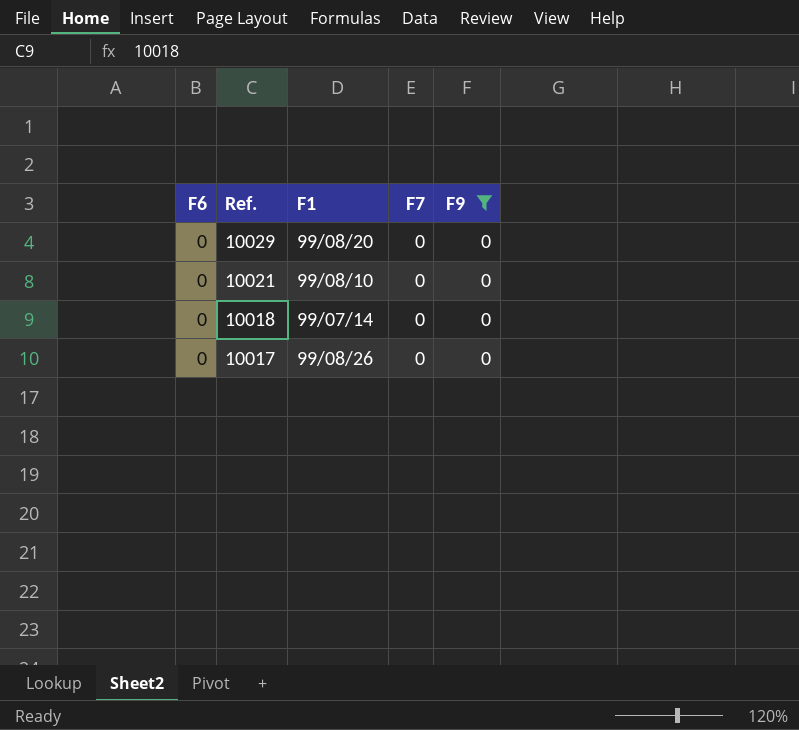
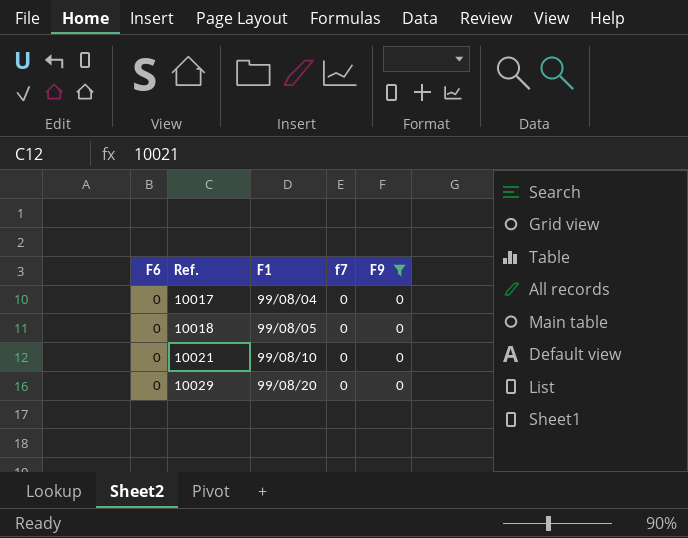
row order: Ref. descending -> Ref. ascending
column name: F7 -> f7
10017 | F1: 99/08/26 -> 99/08/04
10018 | F1: 99/07/14 -> 99/08/05

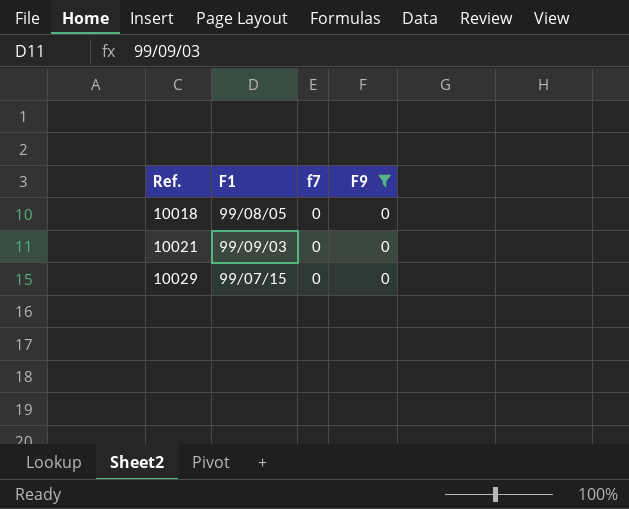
column F6 | position: 1 -> none
row 10017: 0 | 99/08/04 | 0 | 0 -> none
10021 | F1: 99/08/10 -> 99/09/03
10029 | F1: 99/08/20 -> 99/07/15

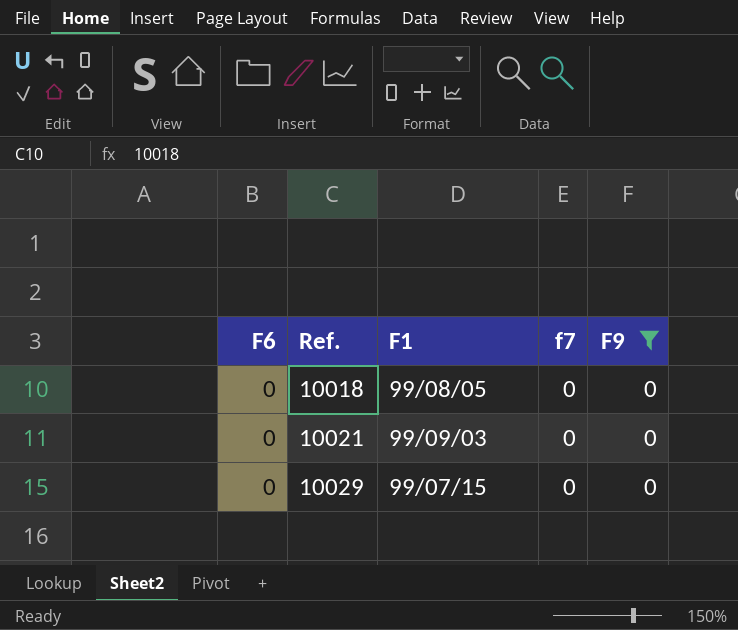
column F6 | position: none -> 1

